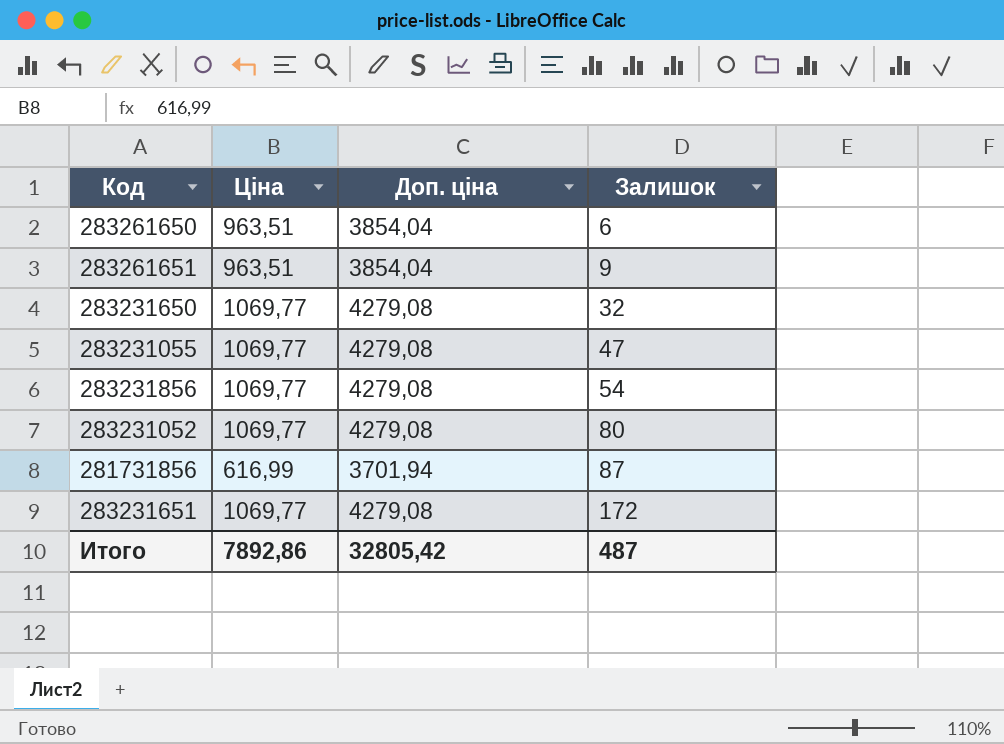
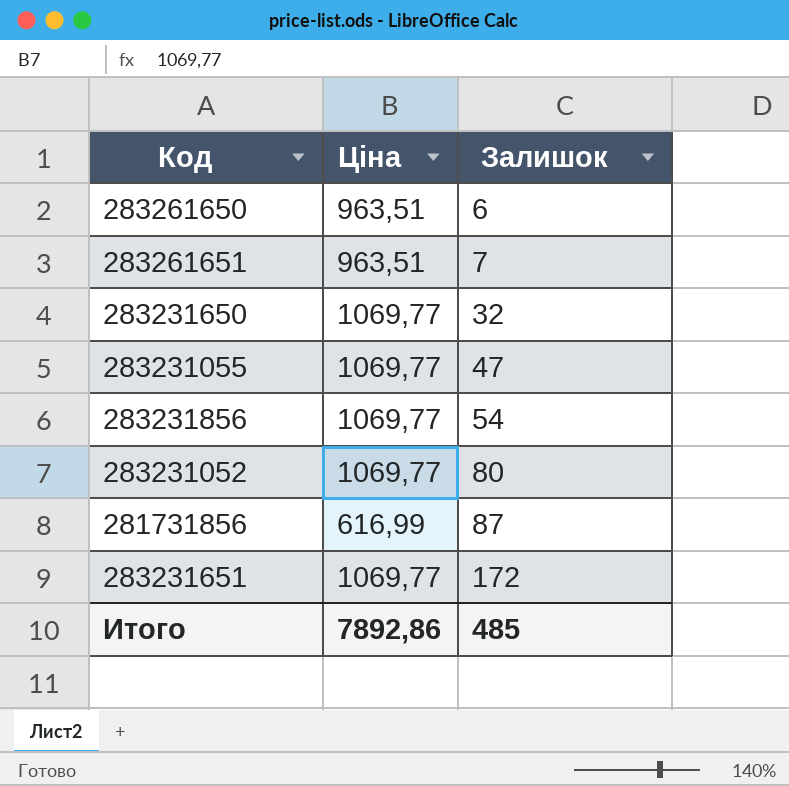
column Доп. ціна | position: 3 -> none
283261651 | Залишок: 9 -> 7
Итого | Залишок: 487 -> 485

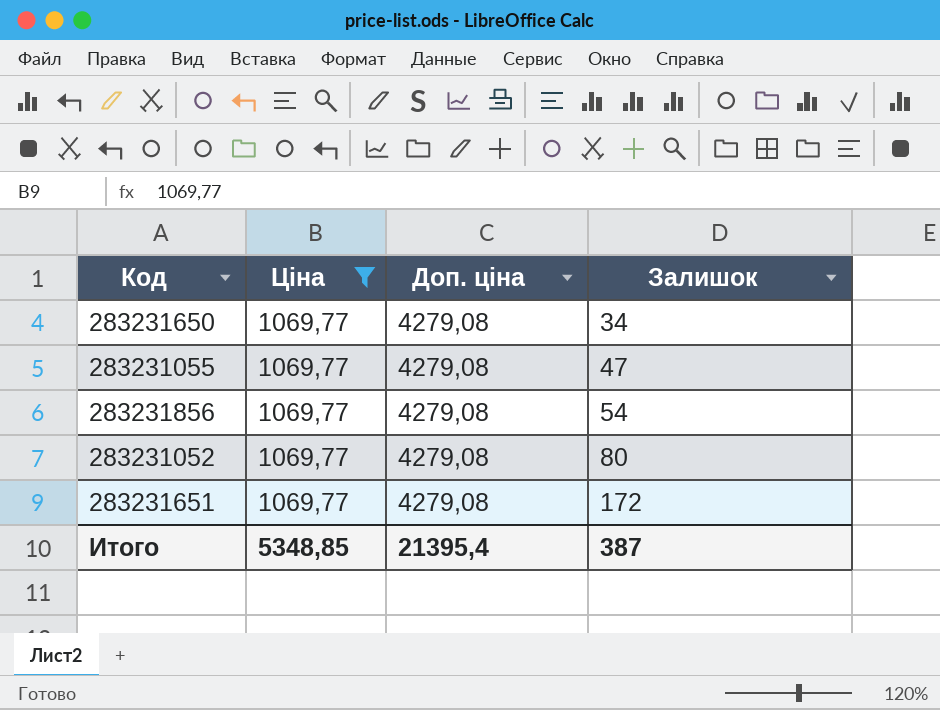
filter: none -> Ціна = 1069,77
column Доп. ціна | position: none -> 3
283231650 | Залишок: 32 -> 34
Итого | Ціна: 7892,86 -> 5348,85
Итого | Залишок: 485 -> 387

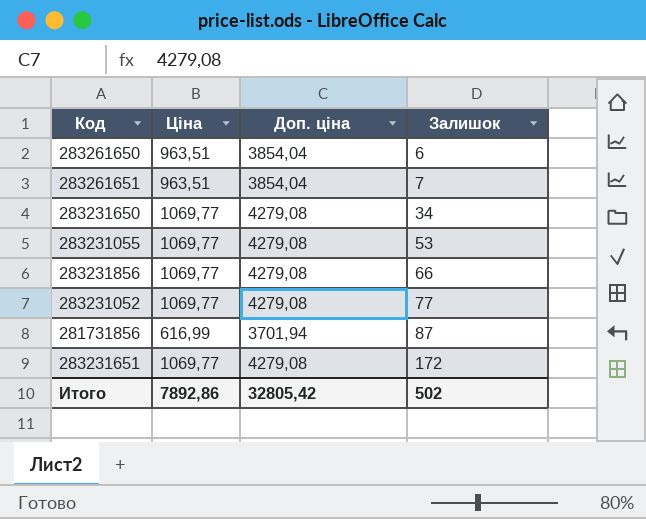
filter: Ціна = 1069,77 -> none
283231055 | Залишок: 47 -> 53
283231856 | Залишок: 54 -> 66
283231052 | Залишок: 80 -> 77
Итого | Ціна: 5348,85 -> 7892,86
Итого | Доп. ціна: 21395,4 -> 32805,42
Итого | Залишок: 387 -> 502

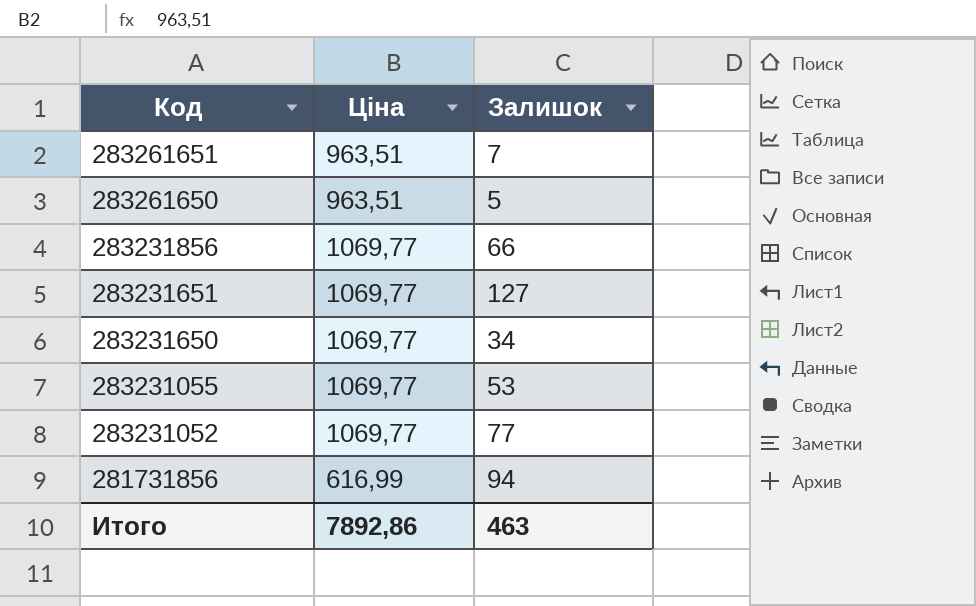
row order: Залишок ascending -> Код descending
column Доп. ціна | position: 3 -> none
283261650 | Залишок: 6 -> 5
283231651 | Залишок: 172 -> 127
281731856 | Залишок: 87 -> 94
Итого | Залишок: 502 -> 463

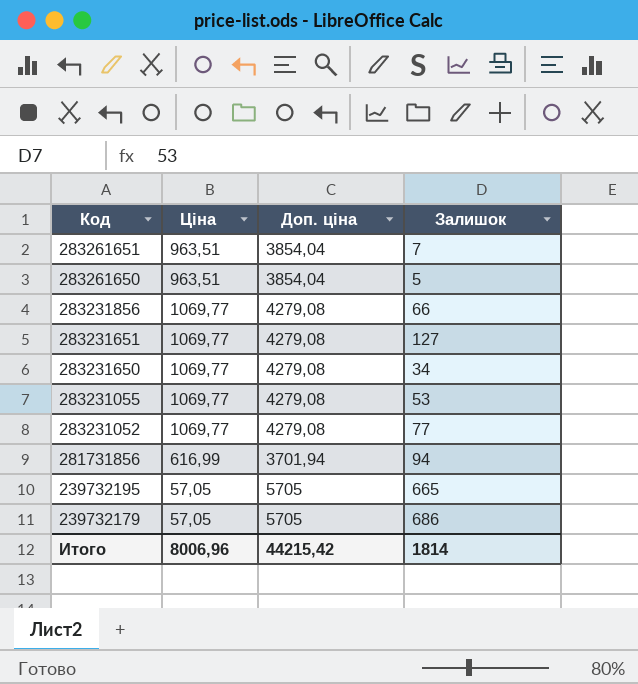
column Доп. ціна | position: none -> 3
row 239732195: none -> 57,05 | 5705 | 665
row 239732179: none -> 57,05 | 5705 | 686
Итого | Ціна: 7892,86 -> 8006,96
Итого | Залишок: 463 -> 1814

